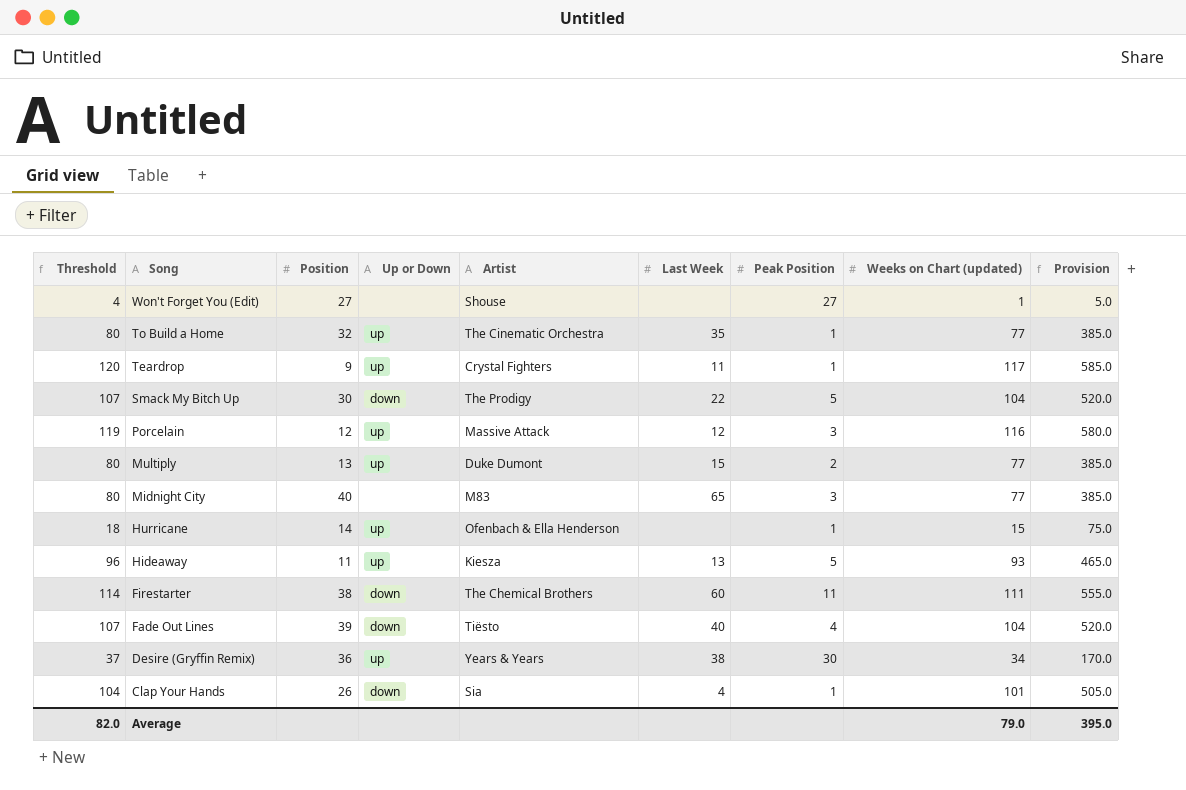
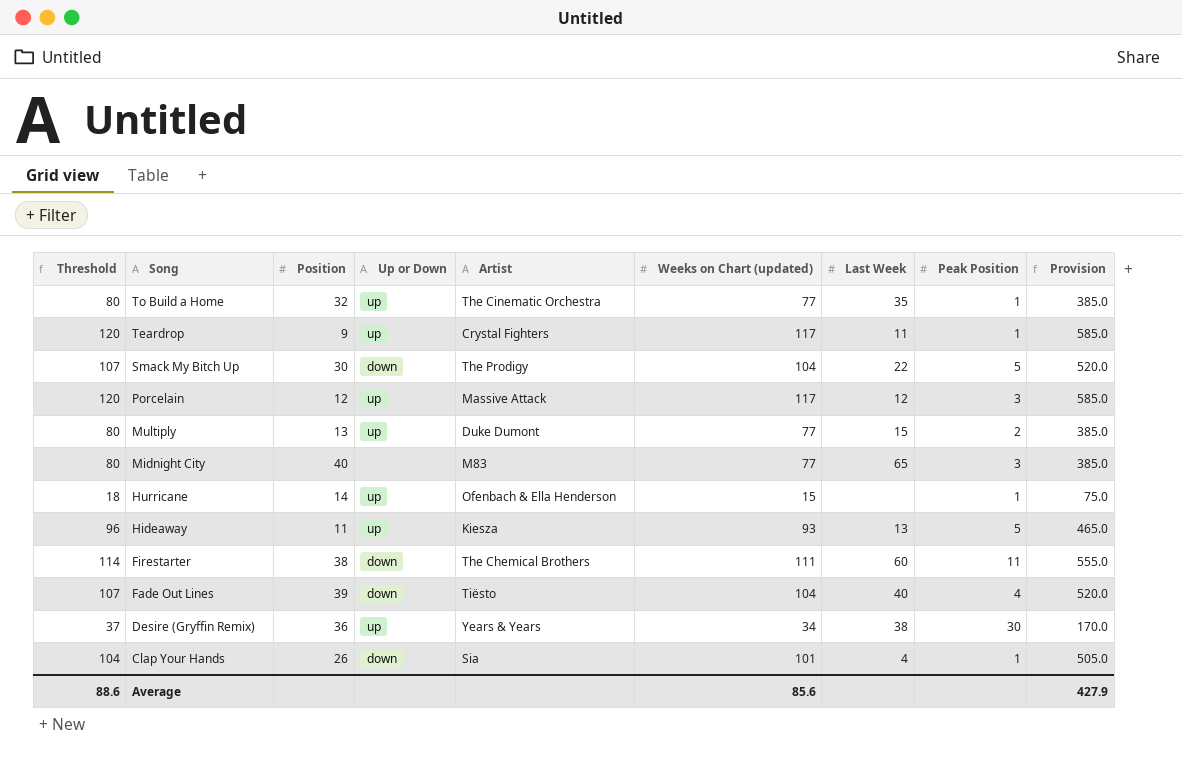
column Weeks on Chart (updated) | position: 8 -> 6
row Won't Forget You (Edit): 4 | 27 | none | Shouse | none | 27 | 1 | 5.0 -> none
Porcelain | Threshold: 119 -> 120
Porcelain | Weeks on Chart (updated): 116 -> 117
Porcelain | Provision: 580.0 -> 585.0
Average | Threshold: 82.0 -> 88.6
Average | Weeks on Chart (updated): 79.0 -> 85.6
Average | Provision: 395.0 -> 427.9

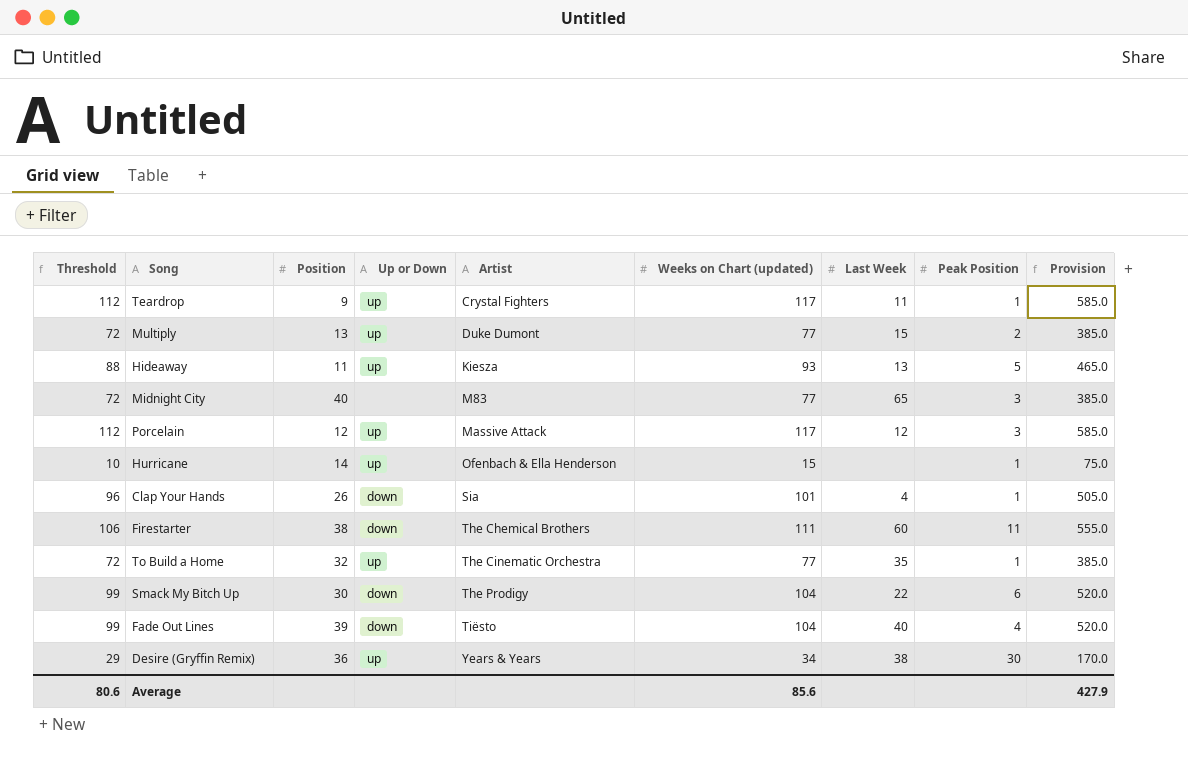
row order: Song descending -> Artist ascending
column Threshold | formula: [Weeks on Chart (updated)] + 3 -> [Weeks on Chart (updated)] - 5
Smack My Bitch Up | Peak Position: 5 -> 6
Average | Threshold: 88.6 -> 80.6

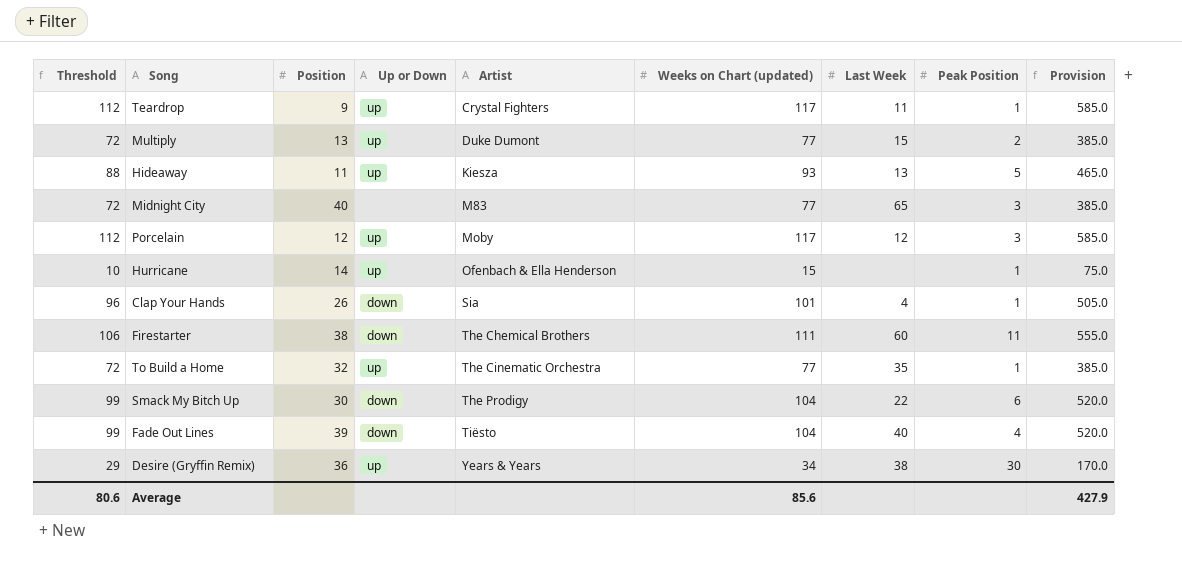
Porcelain | Artist: Massive Attack -> Moby

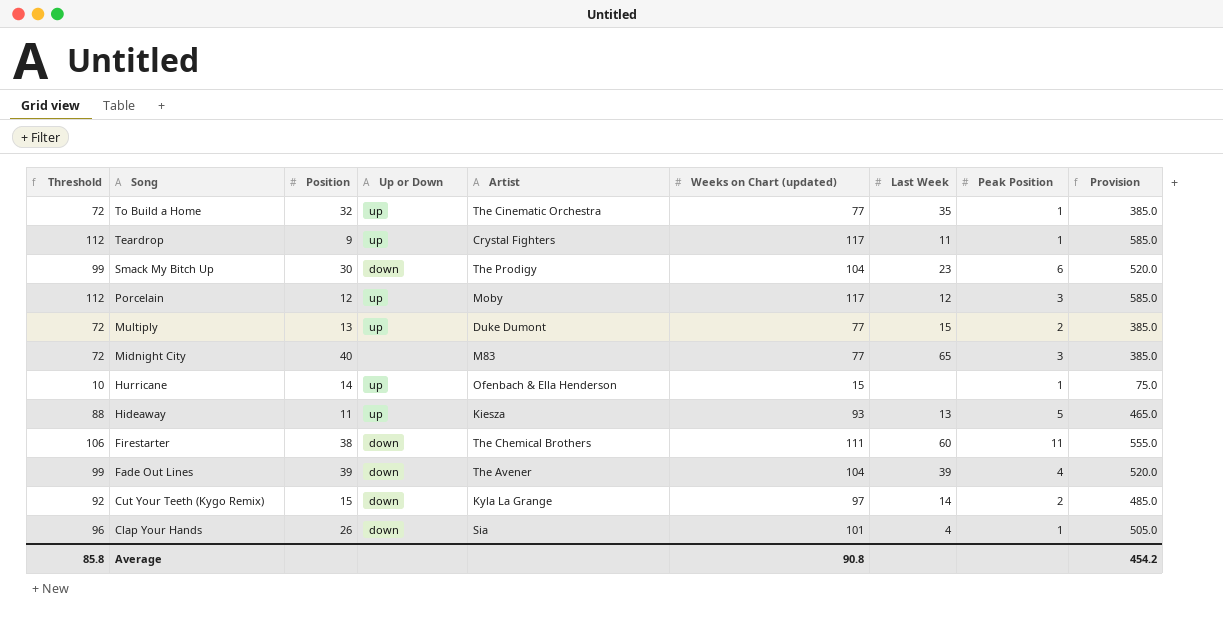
row order: Artist ascending -> Song descending
row Desire (Gryffin Remix): 29 | 36 | up | Years & Years | 34 | 38 | 30 | 170.0 -> none
Smack My Bitch Up | Last Week: 22 -> 23
Fade Out Lines | Artist: Tiësto -> The Avener
Fade Out Lines | Last Week: 40 -> 39
row Cut Your Teeth (Kygo Remix): none -> 92 | 15 | down | Kyla La Grange | 97 | 14 | 2 | 485.0
Average | Threshold: 80.6 -> 85.8
Average | Weeks on Chart (updated): 85.6 -> 90.8
Average | Provision: 427.9 -> 454.2

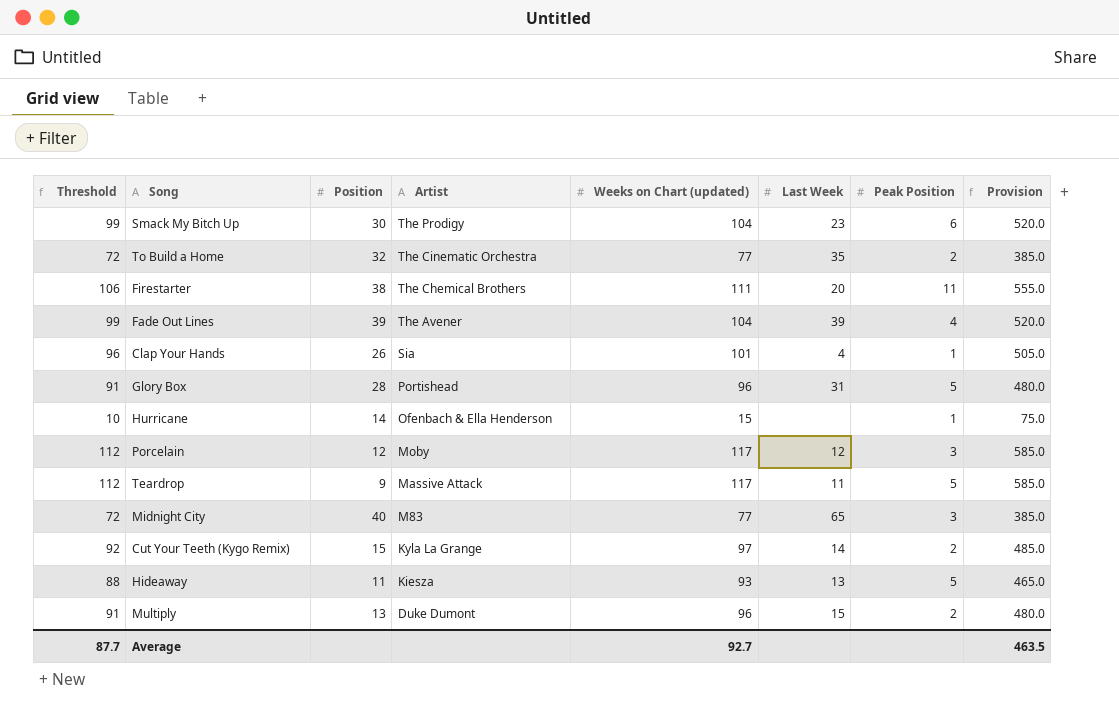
row order: Song descending -> Artist descending
column Up or Down | position: 4 -> none
To Build a Home | Peak Position: 1 -> 2
Firestarter | Last Week: 60 -> 20
row Glory Box: none -> 91 | 28 | Portishead | 96 | 31 | 5 | 480.0
Teardrop | Artist: Crystal Fighters -> Massive Attack
Teardrop | Peak Position: 1 -> 5
Multiply | Threshold: 72 -> 91
Multiply | Weeks on Chart (updated): 77 -> 96
Multiply | Provision: 385.0 -> 480.0
Average | Threshold: 85.8 -> 87.7
Average | Weeks on Chart (updated): 90.8 -> 92.7
Average | Provision: 454.2 -> 463.5

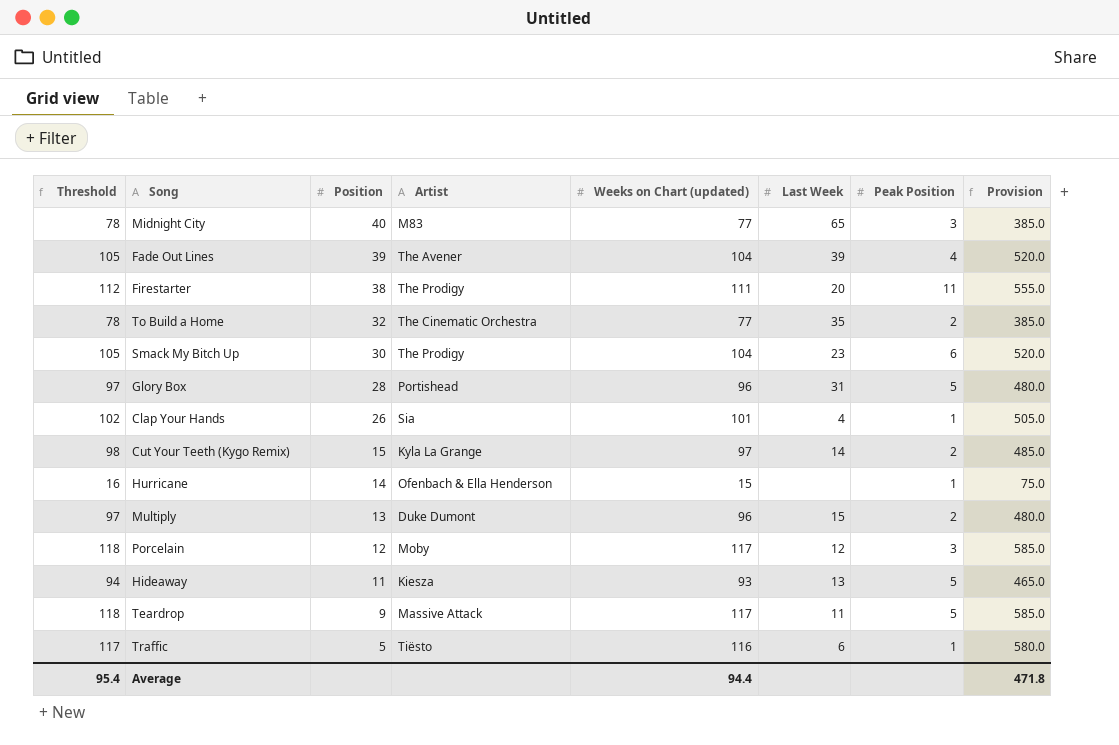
row order: Artist descending -> Position descending
column Threshold | formula: [Weeks on Chart (updated)] - 5 -> [Weeks on Chart (updated)] + 1
Firestarter | Artist: The Chemical Brothers -> The Prodigy
row Traffic: none -> 117 | 5 | Tiësto | 116 | 6 | 1 | 580.0
Average | Threshold: 87.7 -> 95.4
Average | Weeks on Chart (updated): 92.7 -> 94.4
Average | Provision: 463.5 -> 471.8

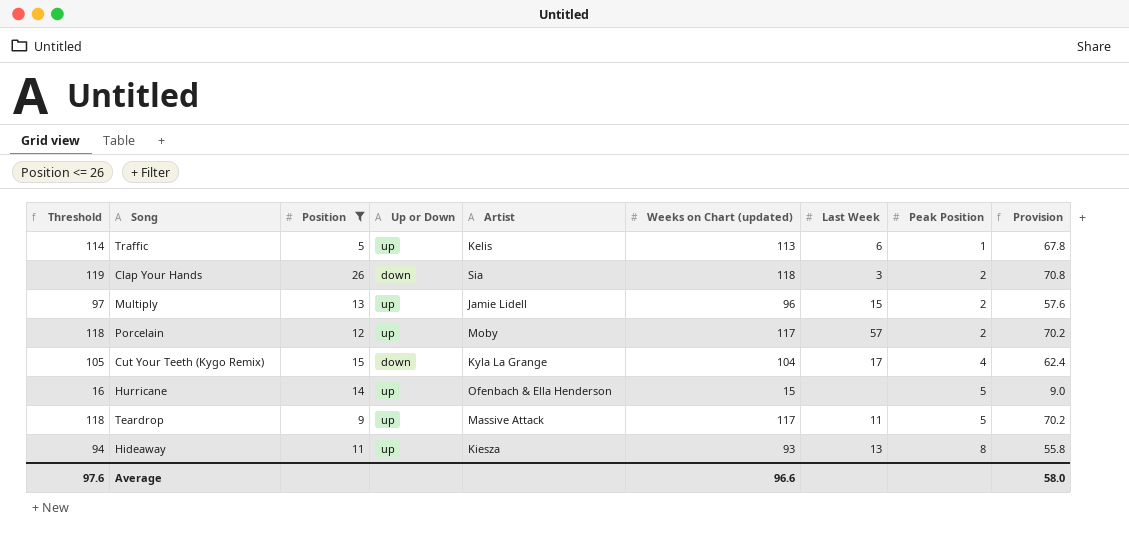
filter: none -> Position <= 26
row order: Position descending -> Peak Position ascending
column Up or Down | position: none -> 4
column Provision | formula: [Weeks on Chart (updated)] * 5 -> [Weeks on Chart (updated)] * 0.6
Traffic | Threshold: 117 -> 114
Traffic | Artist: Tiësto -> Kelis
Traffic | Weeks on Chart (updated): 116 -> 113
Clap Your Hands | Threshold: 102 -> 119
Clap Your Hands | Weeks on Chart (updated): 101 -> 118
Clap Your Hands | Last Week: 4 -> 3
Clap Your Hands | Peak Position: 1 -> 2
Multiply | Artist: Duke Dumont -> Jamie Lidell
Porcelain | Last Week: 12 -> 57
Porcelain | Peak Position: 3 -> 2
Cut Your Teeth (Kygo Remix) | Threshold: 98 -> 105
Cut Your Teeth (Kygo Remix) | Weeks on Chart (updated): 97 -> 104
Cut Your Teeth (Kygo Remix) | Last Week: 14 -> 17
Cut Your Teeth (Kygo Remix) | Peak Position: 2 -> 4
Hurricane | Peak Position: 1 -> 5
Hideaway | Peak Position: 5 -> 8
Average | Threshold: 95.4 -> 97.6
Average | Weeks on Chart (updated): 94.4 -> 96.6
Average | Provision: 471.8 -> 58.0

